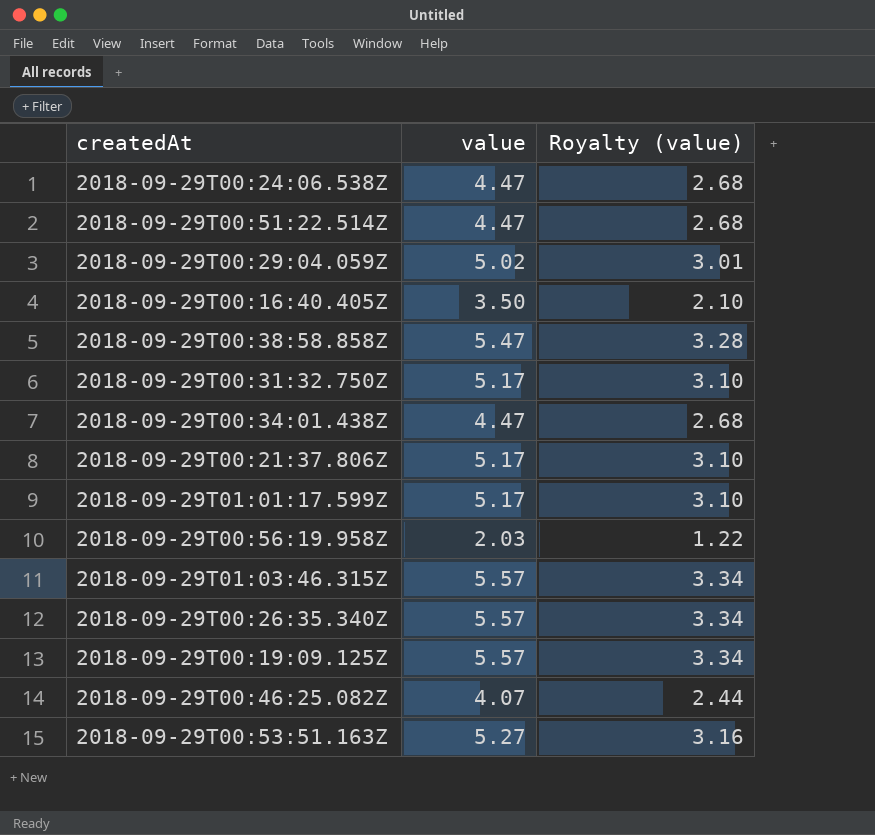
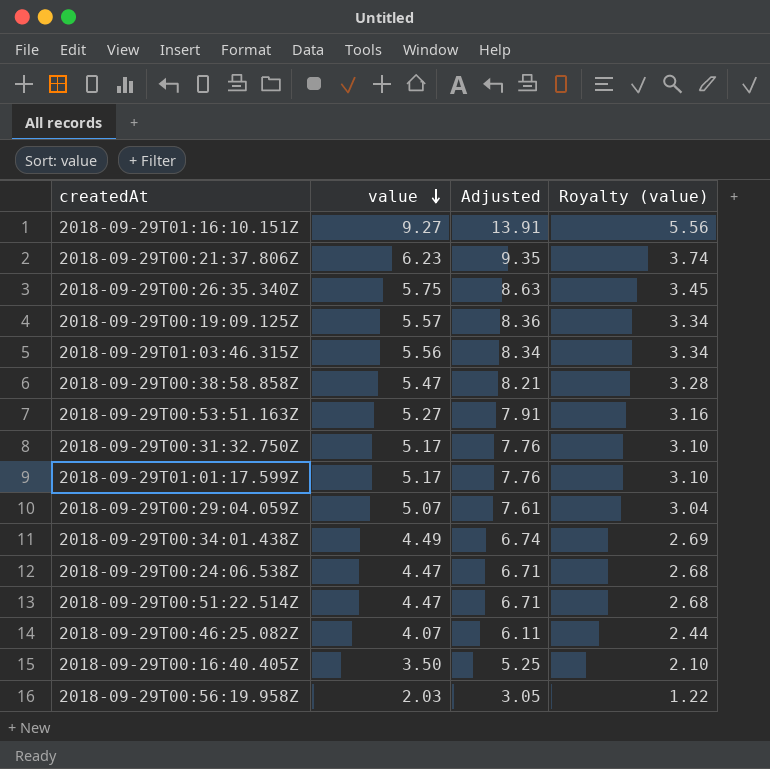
row order: none -> value descending
column Adjusted | formula: none -> [value] * 1.5
row 2018-09-29T01:16:10.151Z: none -> 9.27 | 13.91 | 5.56
2018-09-29T00:21:37.806Z | value: 5.17 -> 6.23
2018-09-29T00:21:37.806Z | Royalty (value): 3.10 -> 3.74
2018-09-29T00:26:35.340Z | value: 5.57 -> 5.75
2018-09-29T00:26:35.340Z | Royalty (value): 3.34 -> 3.45
2018-09-29T01:03:46.315Z | value: 5.57 -> 5.56
2018-09-29T00:29:04.059Z | value: 5.02 -> 5.07
2018-09-29T00:29:04.059Z | Royalty (value): 3.01 -> 3.04
2018-09-29T00:34:01.438Z | value: 4.47 -> 4.49
2018-09-29T00:34:01.438Z | Royalty (value): 2.68 -> 2.69

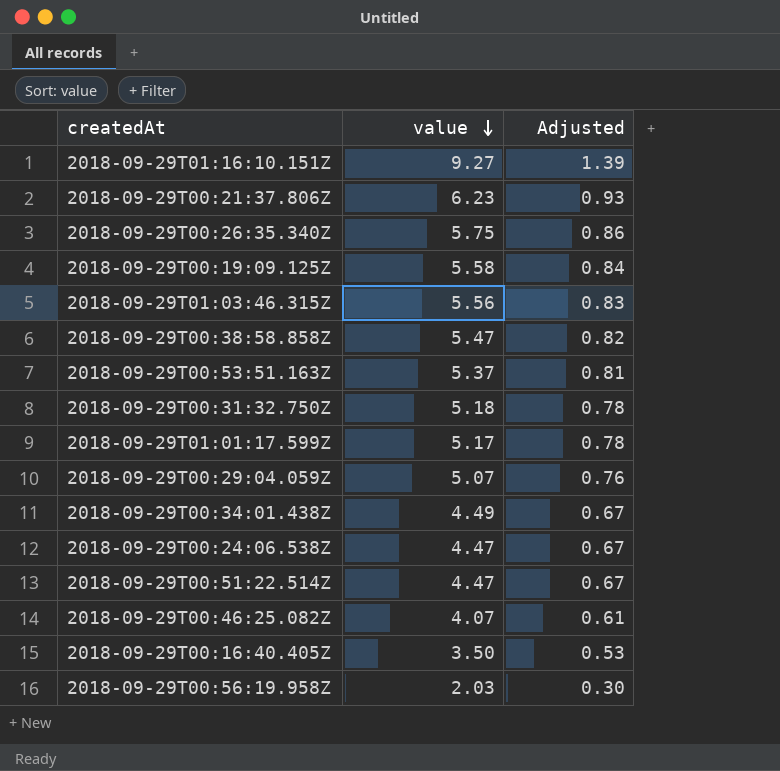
column Royalty (value) | formula: [value] * 0.6 -> none
column Adjusted | formula: [value] * 1.5 -> [value] * 0.15
2018-09-29T00:19:09.125Z | value: 5.57 -> 5.58
2018-09-29T00:53:51.163Z | value: 5.27 -> 5.37
2018-09-29T00:31:32.750Z | value: 5.17 -> 5.18

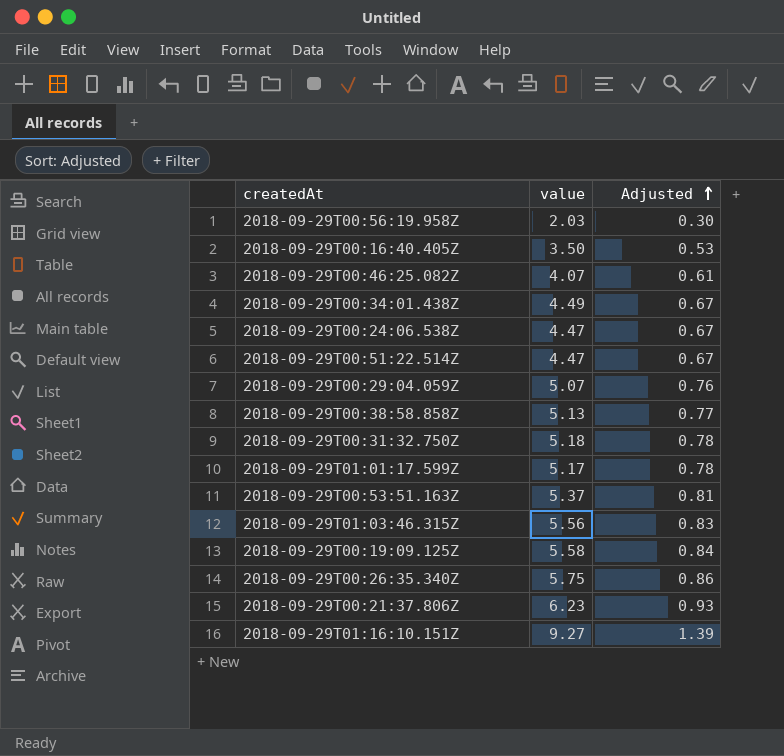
row order: value descending -> Adjusted ascending
2018-09-29T00:38:58.858Z | value: 5.47 -> 5.13
2018-09-29T00:38:58.858Z | Adjusted: 0.82 -> 0.77

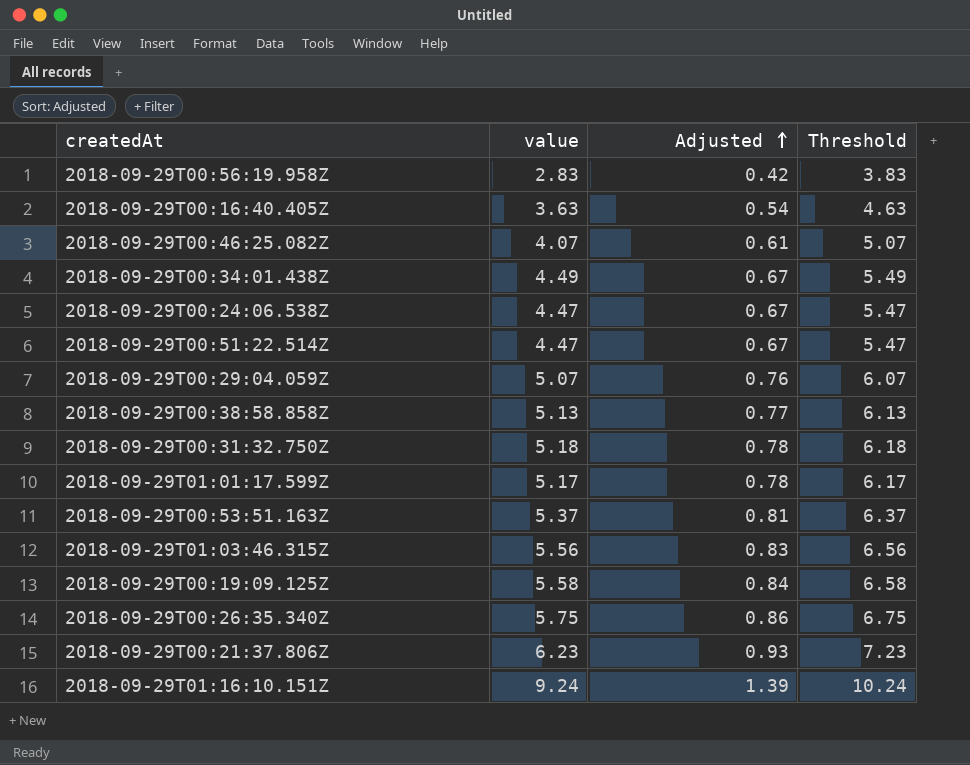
column Threshold | formula: none -> [value] + 1
2018-09-29T00:56:19.958Z | value: 2.03 -> 2.83
2018-09-29T00:56:19.958Z | Adjusted: 0.30 -> 0.42
2018-09-29T00:16:40.405Z | value: 3.50 -> 3.63
2018-09-29T00:16:40.405Z | Adjusted: 0.53 -> 0.54
2018-09-29T01:16:10.151Z | value: 9.27 -> 9.24

